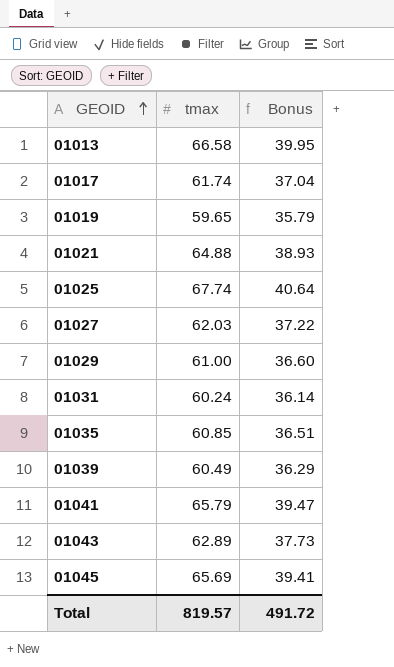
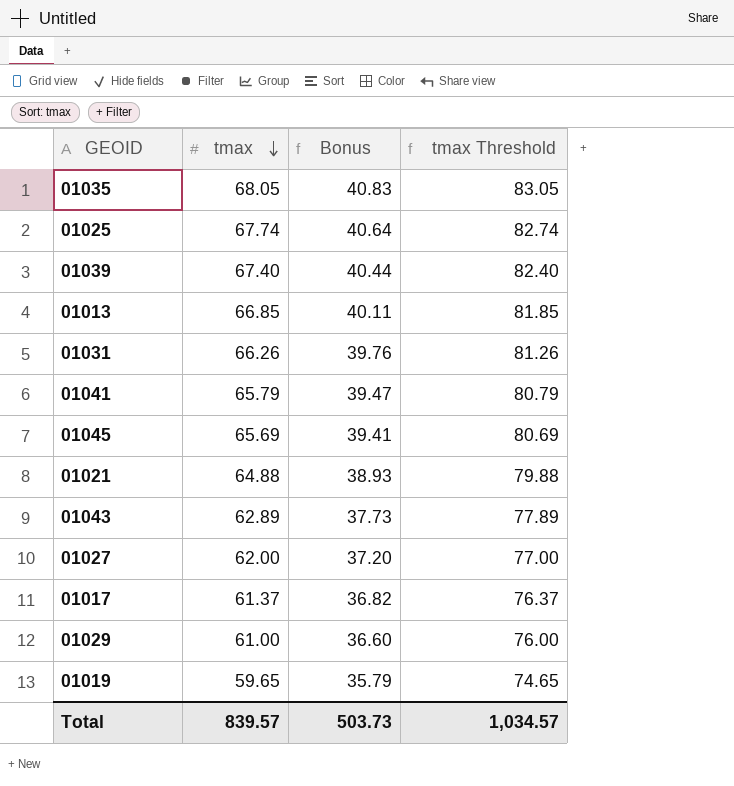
row order: GEOID ascending -> tmax descending
column tmax Threshold | formula: none -> [tmax] + 15
01035 | tmax: 60.85 -> 68.05
01035 | Bonus: 36.51 -> 40.83
01039 | tmax: 60.49 -> 67.40
01039 | Bonus: 36.29 -> 40.44
01013 | tmax: 66.58 -> 66.85
01013 | Bonus: 39.95 -> 40.11
01031 | tmax: 60.24 -> 66.26
01031 | Bonus: 36.14 -> 39.76
01027 | tmax: 62.03 -> 62.00
01027 | Bonus: 37.22 -> 37.20
01017 | tmax: 61.74 -> 61.37
01017 | Bonus: 37.04 -> 36.82
Total | tmax: 819.57 -> 839.57
Total | Bonus: 491.72 -> 503.73

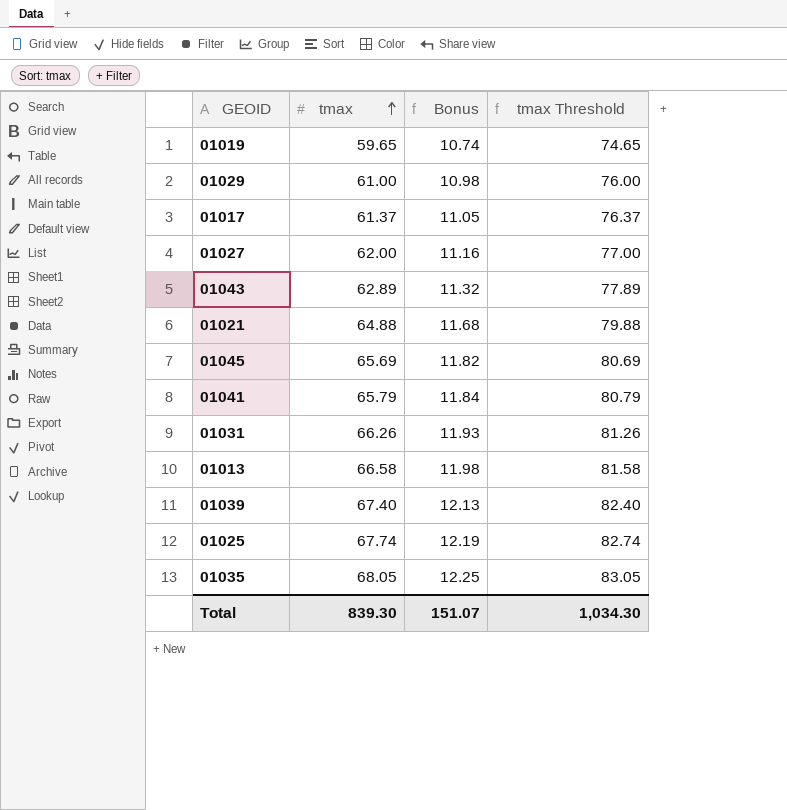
row order: tmax descending -> tmax ascending
column Bonus | formula: [tmax] * 0.6 -> [tmax] * 0.18
01013 | tmax: 66.85 -> 66.58
01013 | tmax Threshold: 81.85 -> 81.58
Total | tmax: 839.57 -> 839.30
Total | Bonus: 503.73 -> 151.07
Total | tmax Threshold: 1,034.57 -> 1,034.30

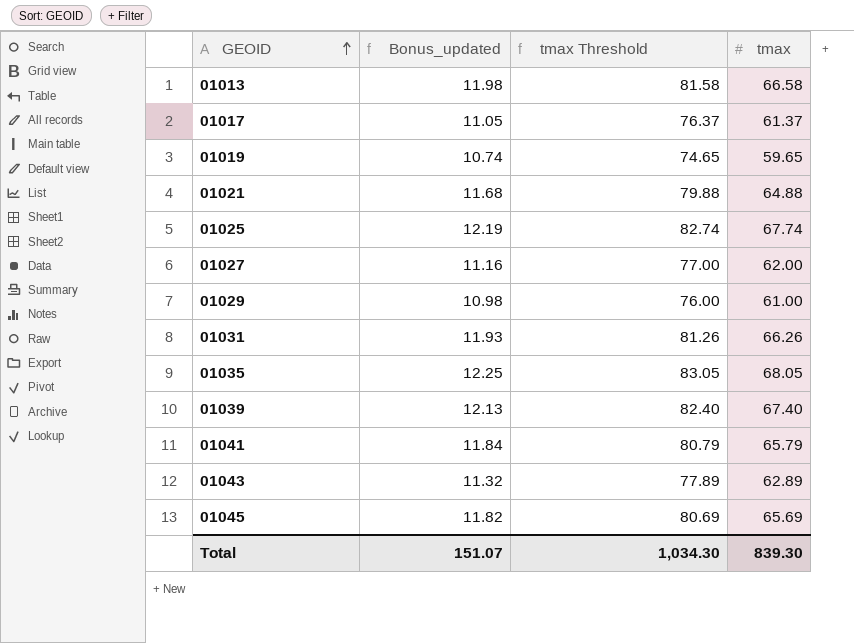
row order: tmax ascending -> GEOID ascending
column name: Bonus -> Bonus_updated
column tmax | position: 2 -> 4

